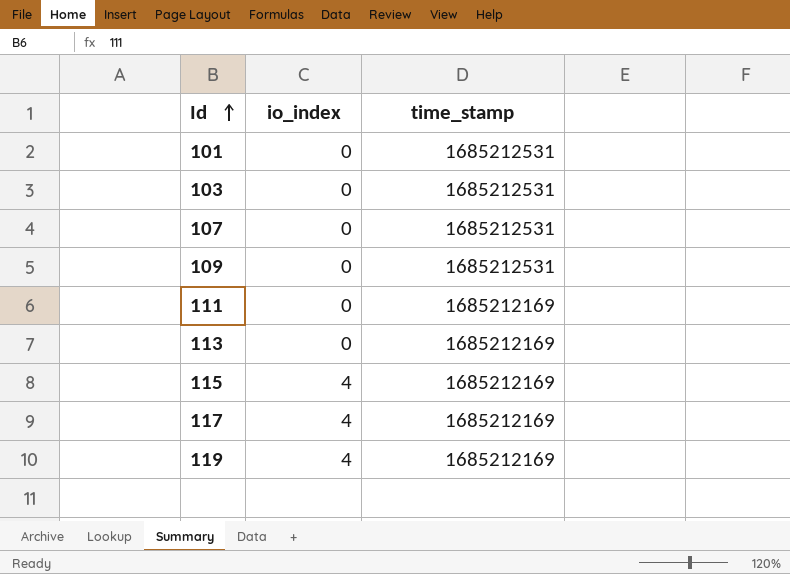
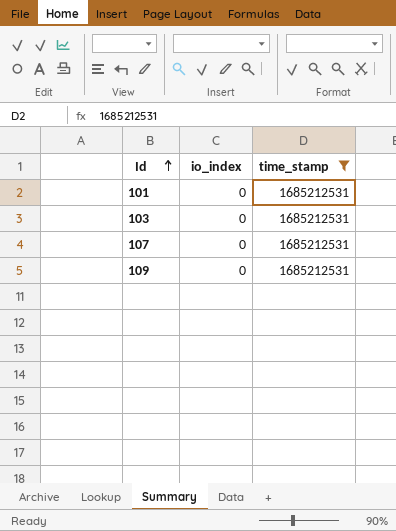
filter: none -> time_stamp = 1685212531

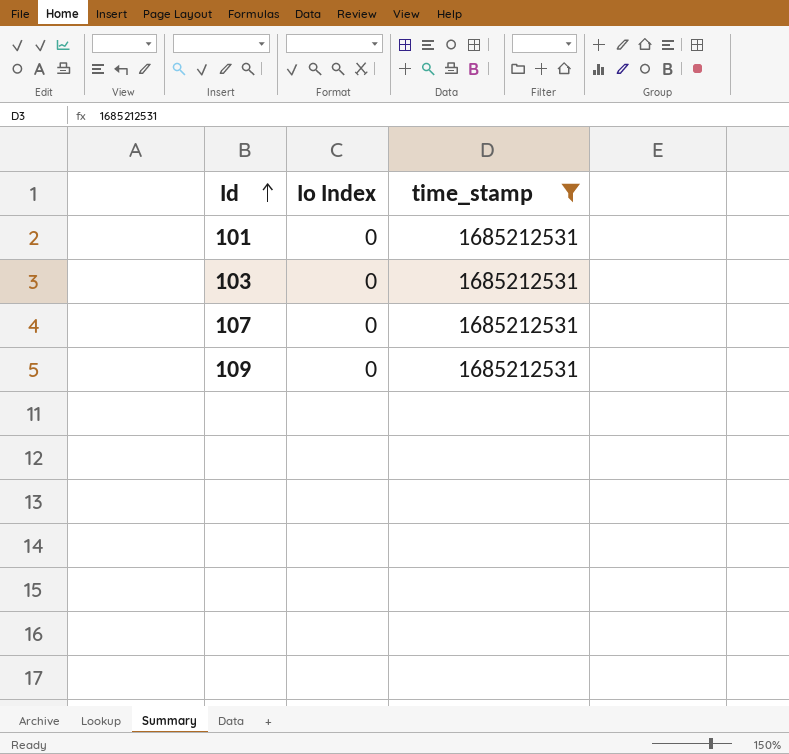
column name: io_index -> Io Index

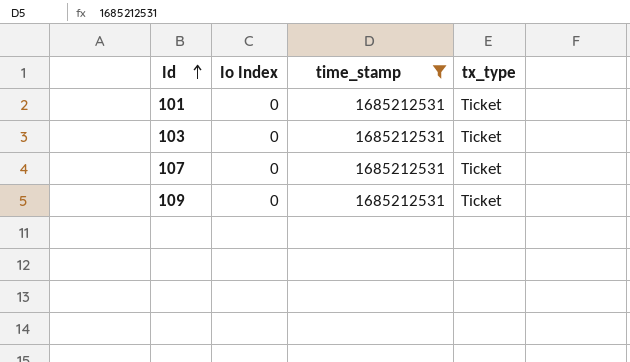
column tx_type | position: none -> 4

